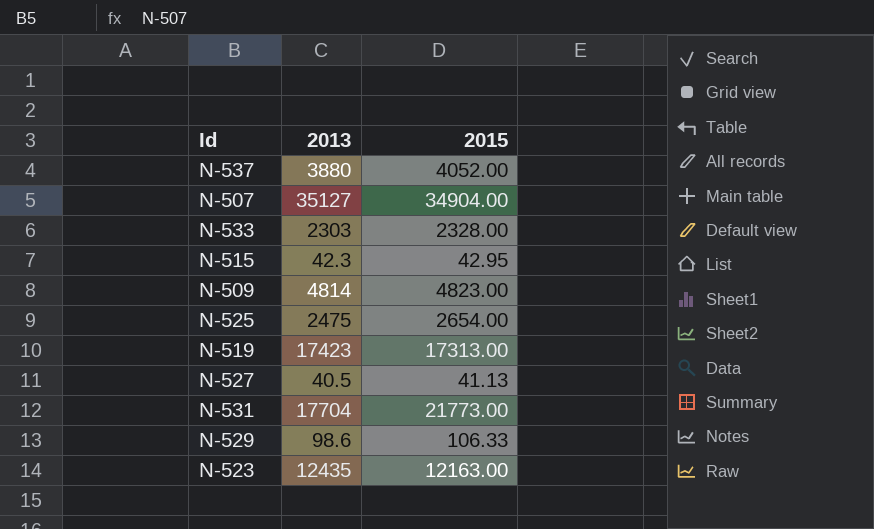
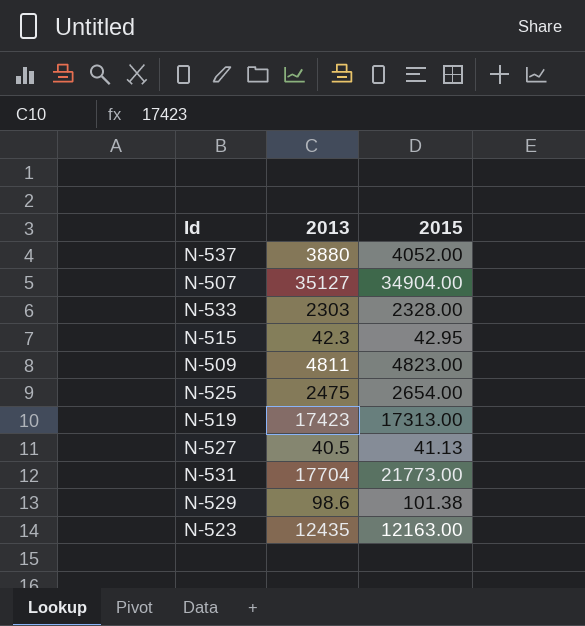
N-509 | 2013: 4814 -> 4811
N-529 | 2015: 106.33 -> 101.38

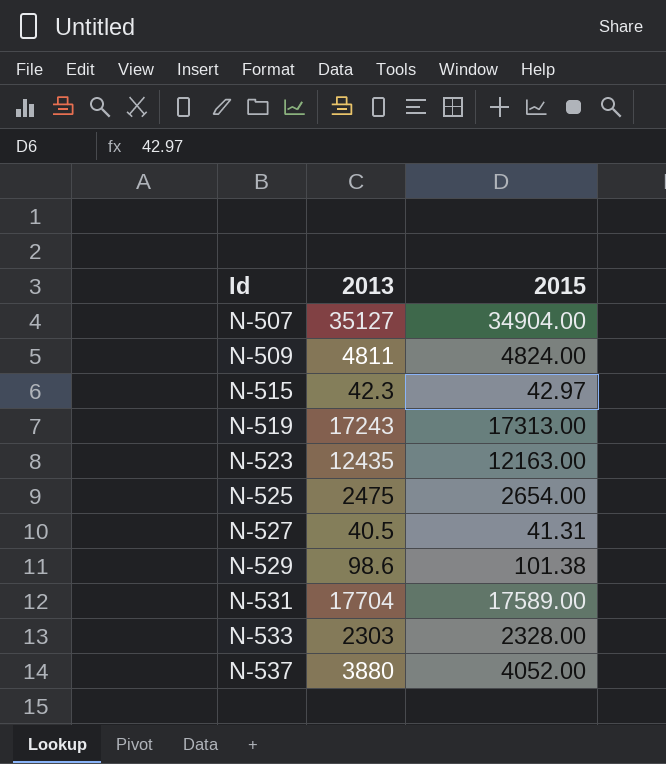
row order: none -> Id ascending
N-509 | 2015: 4823.00 -> 4824.00
N-515 | 2015: 42.95 -> 42.97
N-519 | 2013: 17423 -> 17243
N-527 | 2015: 41.13 -> 41.31
N-531 | 2015: 21773.00 -> 17589.00

